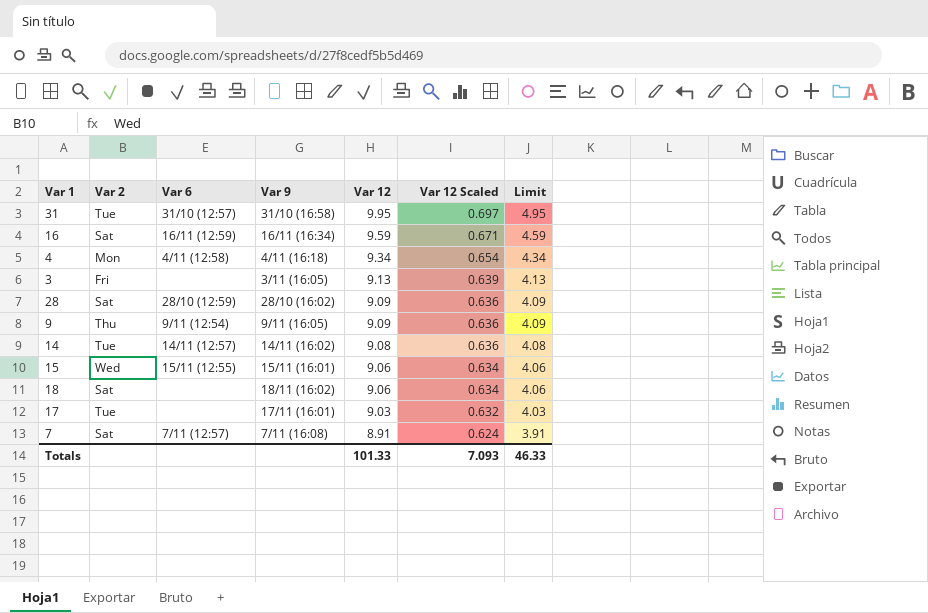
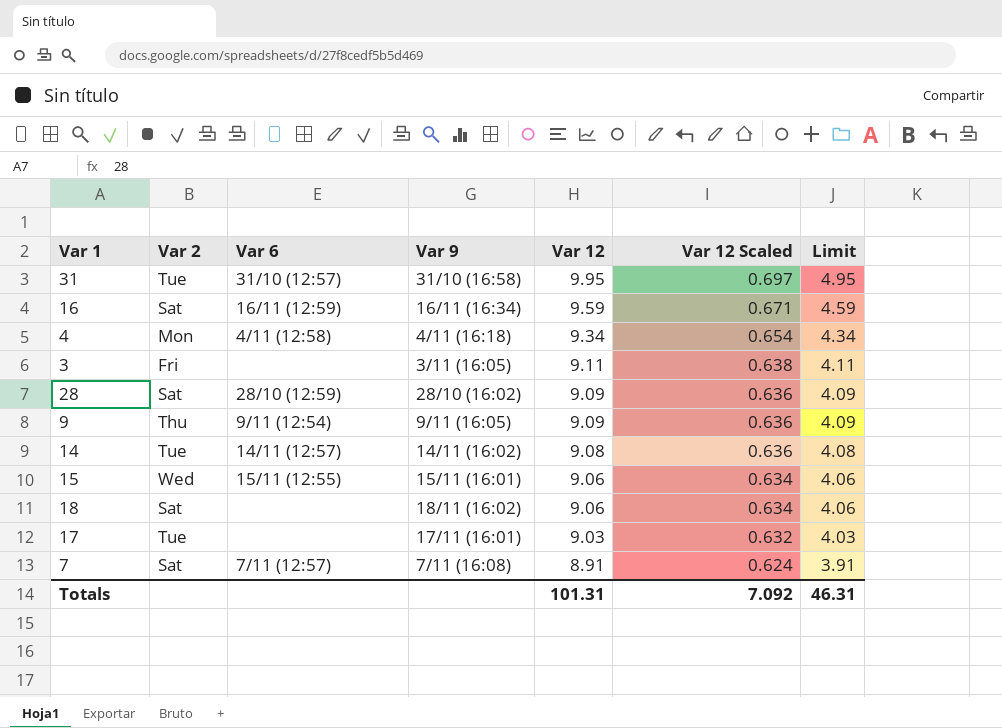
3 | Var 12: 9.13 -> 9.11
3 | Var 12 Scaled: 0.639 -> 0.638
3 | Limit: 4.13 -> 4.11
Totals | Var 12: 101.33 -> 101.31
Totals | Var 12 Scaled: 7.093 -> 7.092
Totals | Limit: 46.33 -> 46.31

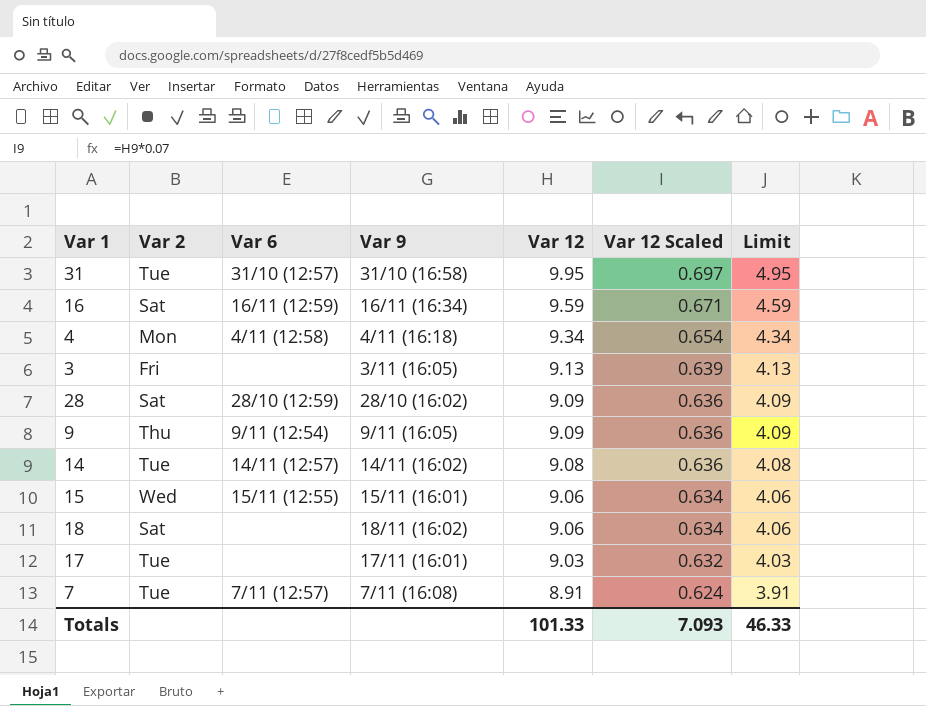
3 | Var 12: 9.11 -> 9.13
3 | Var 12 Scaled: 0.638 -> 0.639
3 | Limit: 4.11 -> 4.13
7 | Var 2: Sat -> Tue
Totals | Var 12: 101.31 -> 101.33
Totals | Var 12 Scaled: 7.092 -> 7.093
Totals | Limit: 46.31 -> 46.33

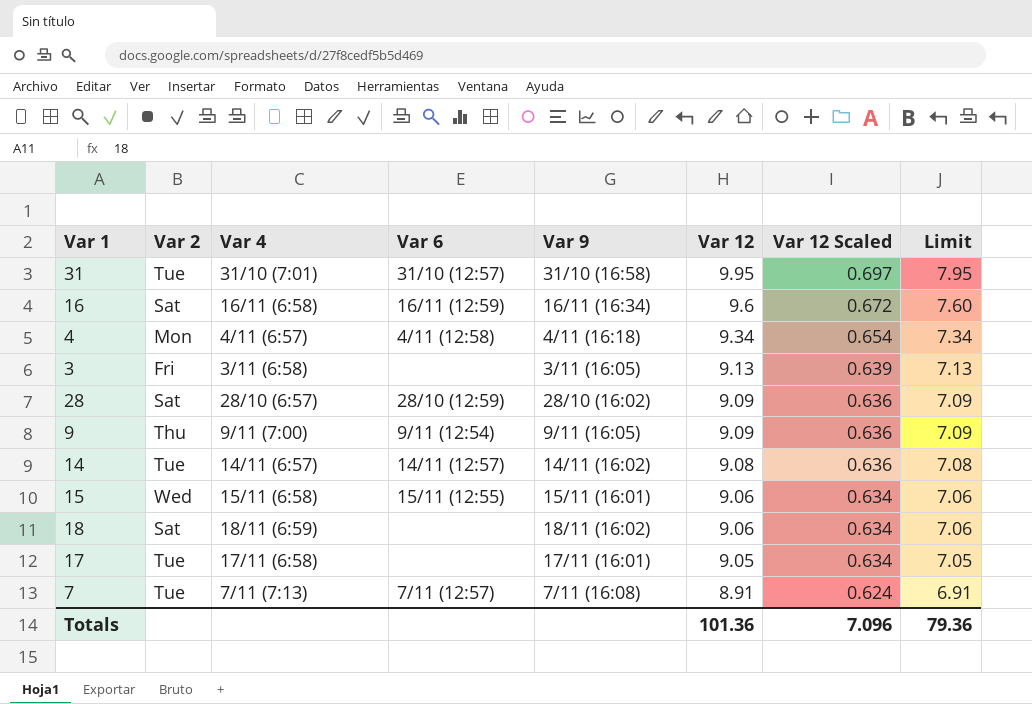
column Var 4 | position: none -> 3
column Limit | formula: [Var 12] - 5 -> [Var 12] - 2
16 | Var 12: 9.59 -> 9.6
16 | Var 12 Scaled: 0.671 -> 0.672
17 | Var 12: 9.03 -> 9.05
17 | Var 12 Scaled: 0.632 -> 0.634
Totals | Var 12: 101.33 -> 101.36
Totals | Var 12 Scaled: 7.093 -> 7.096
Totals | Limit: 46.33 -> 79.36

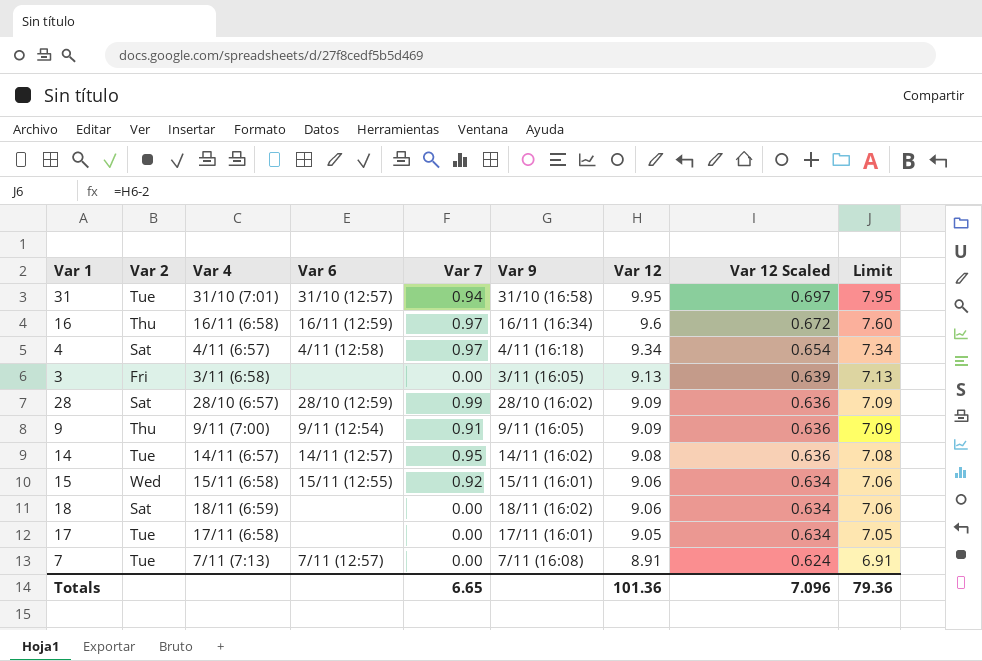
column Var 7 | position: none -> 5
16 | Var 2: Sat -> Thu
4 | Var 2: Mon -> Sat

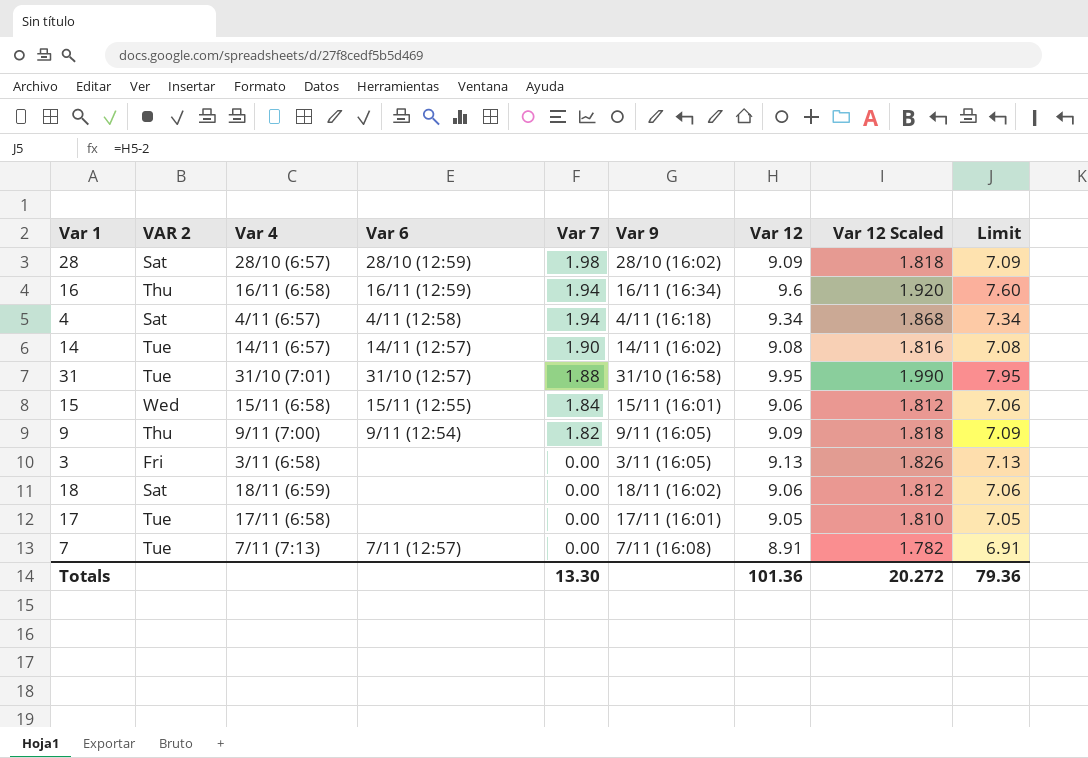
row order: Var 12 descending -> Var 7 descending
column name: Var 2 -> VAR 2
column Var 12 Scaled | formula: [Var 12] * 0.07 -> [Var 12] * 0.2
28 | Var 7: 0.99 -> 1.98
16 | Var 7: 0.97 -> 1.94
4 | Var 7: 0.97 -> 1.94
14 | Var 7: 0.95 -> 1.90
31 | Var 7: 0.94 -> 1.88
15 | Var 7: 0.92 -> 1.84
9 | Var 7: 0.91 -> 1.82
Totals | Var 7: 6.65 -> 13.30
Totals | Var 12 Scaled: 7.096 -> 20.272

